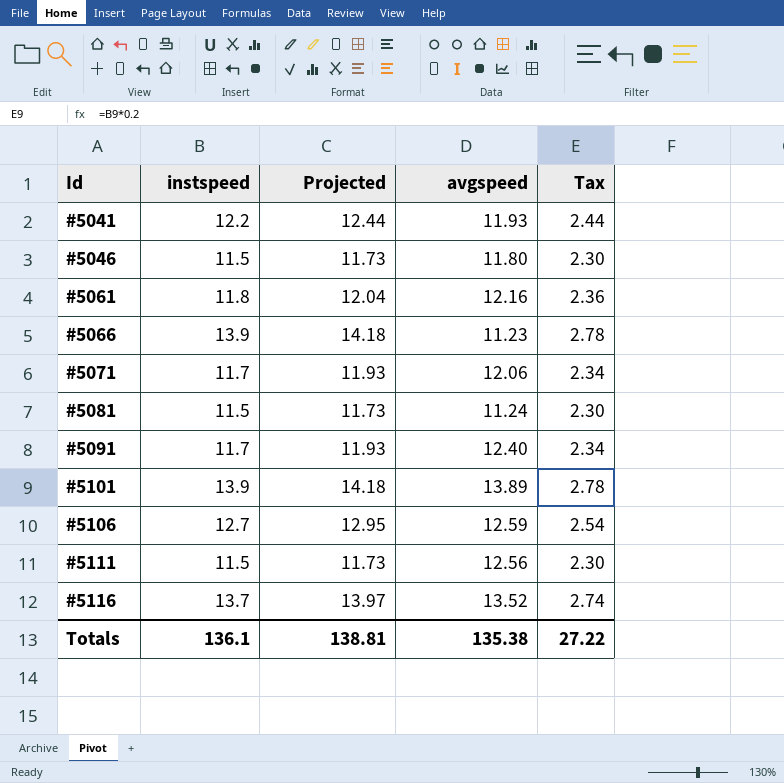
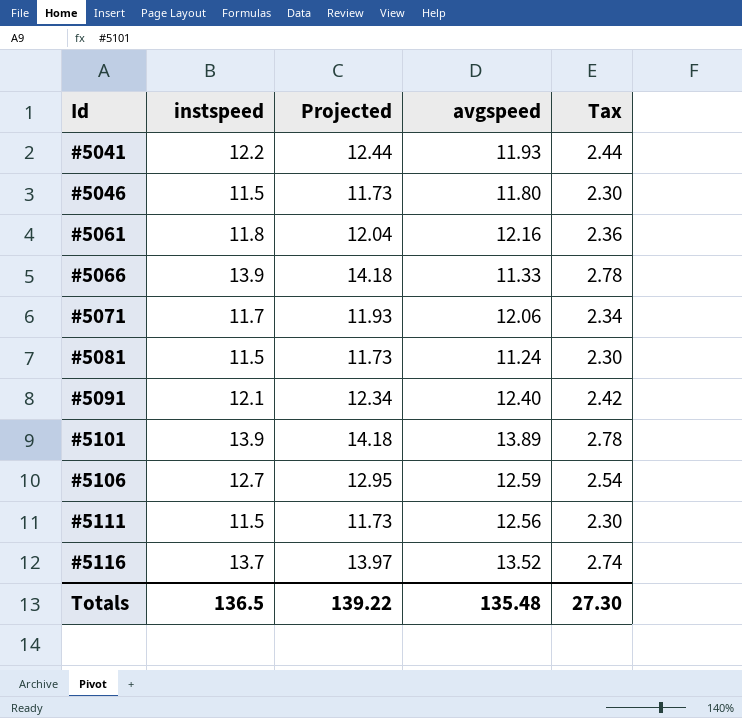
#5066 | avgspeed: 11.23 -> 11.33
#5091 | instspeed: 11.7 -> 12.1
#5091 | Projected: 11.93 -> 12.34
#5091 | Tax: 2.34 -> 2.42
Totals | instspeed: 136.1 -> 136.5
Totals | Projected: 138.81 -> 139.22
Totals | avgspeed: 135.38 -> 135.48
Totals | Tax: 27.22 -> 27.30

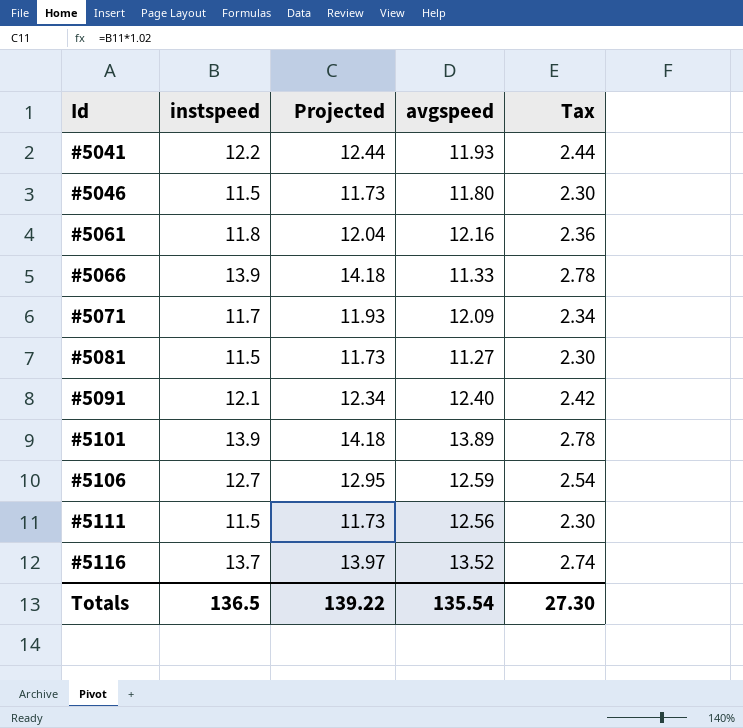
#5071 | avgspeed: 12.06 -> 12.09
#5081 | avgspeed: 11.24 -> 11.27
Totals | avgspeed: 135.48 -> 135.54

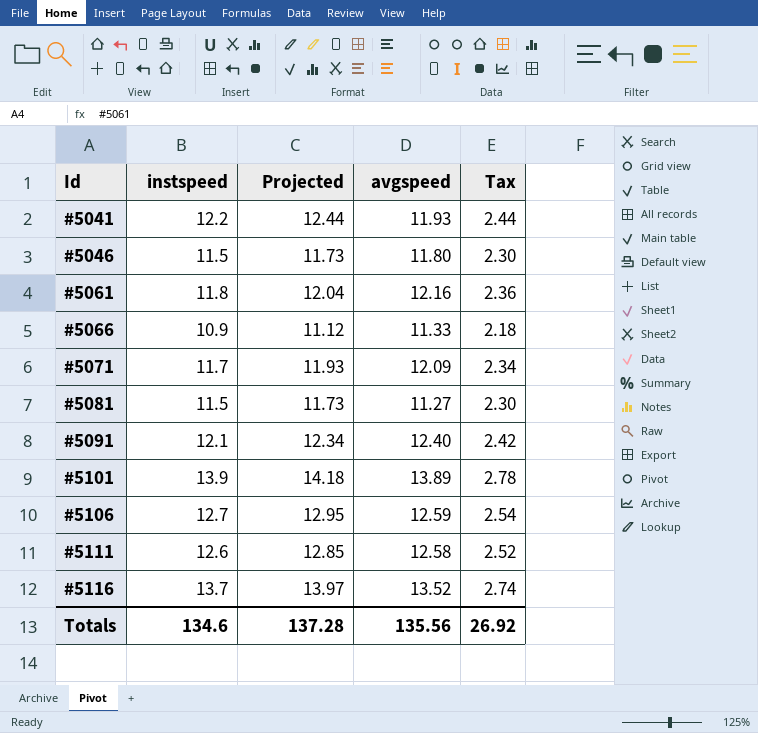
#5066 | instspeed: 13.9 -> 10.9
#5066 | Projected: 14.18 -> 11.12
#5066 | Tax: 2.78 -> 2.18
#5111 | instspeed: 11.5 -> 12.6
#5111 | Projected: 11.73 -> 12.85
#5111 | avgspeed: 12.56 -> 12.58
#5111 | Tax: 2.30 -> 2.52
Totals | instspeed: 136.5 -> 134.6
Totals | Projected: 139.22 -> 137.28
Totals | avgspeed: 135.54 -> 135.56
Totals | Tax: 27.30 -> 26.92

